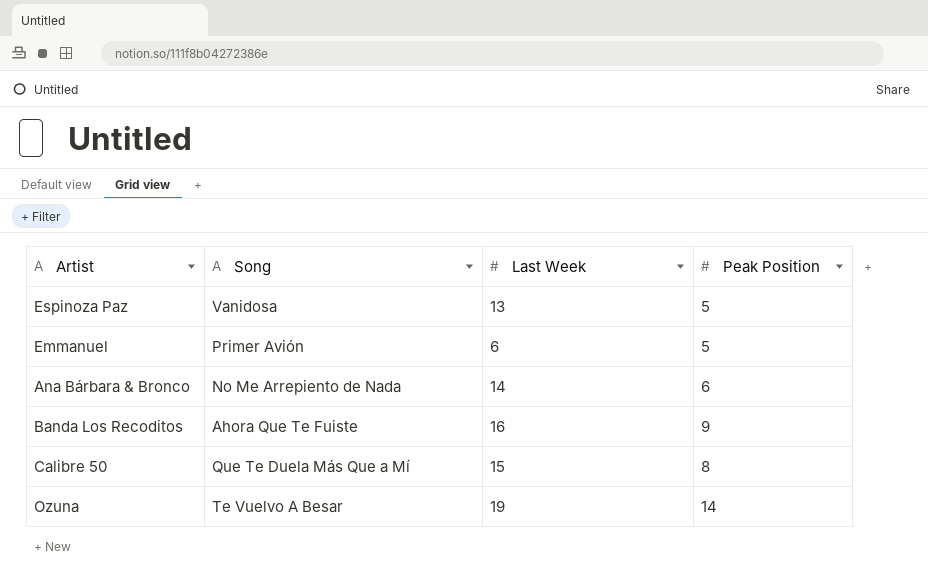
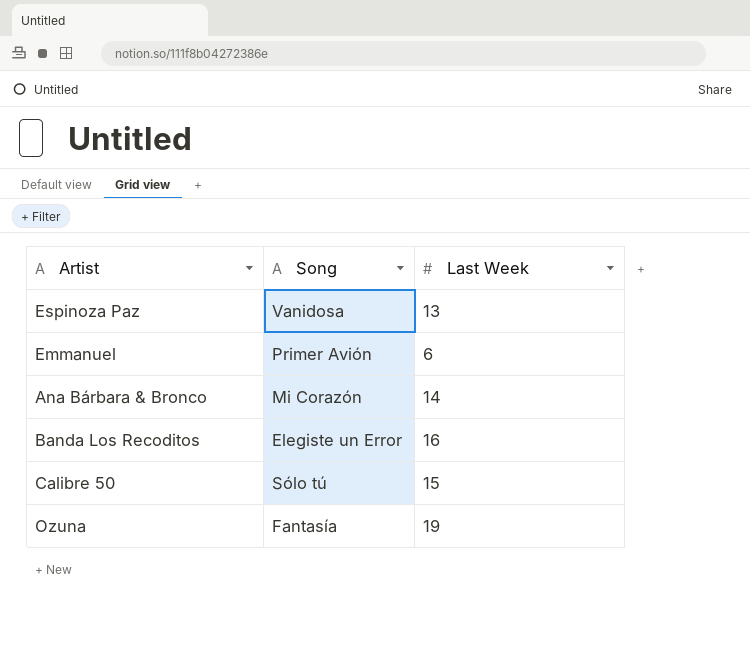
column Peak Position | position: 4 -> none
Ana Bárbara & Bronco | Song: No Me Arrepiento de Nada -> Mi Corazón
Banda Los Recoditos | Song: Ahora Que Te Fuiste -> Elegiste un Error
Calibre 50 | Song: Que Te Duela Más Que a Mí -> Sólo tú
Ozuna | Song: Te Vuelvo A Besar -> Fantasía

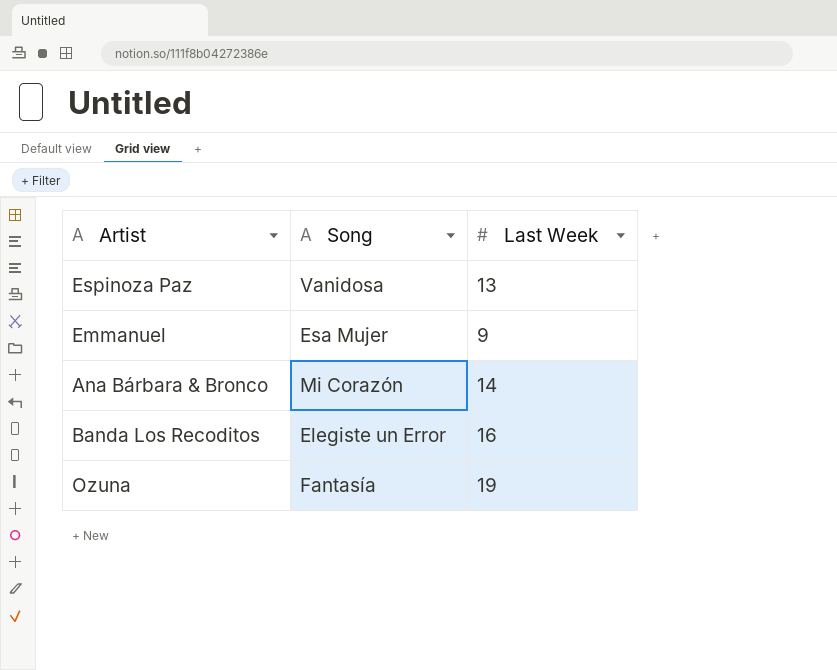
row Calibre 50: Sólo tú | 15 -> none
Emmanuel | Song: Primer Avión -> Esa Mujer
Emmanuel | Last Week: 6 -> 9

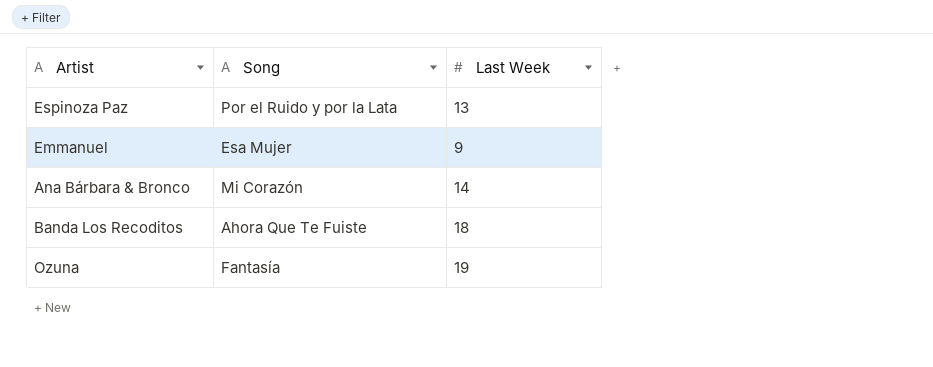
Espinoza Paz | Song: Vanidosa -> Por el Ruido y por la Lata
Banda Los Recoditos | Song: Elegiste un Error -> Ahora Que Te Fuiste
Banda Los Recoditos | Last Week: 16 -> 18

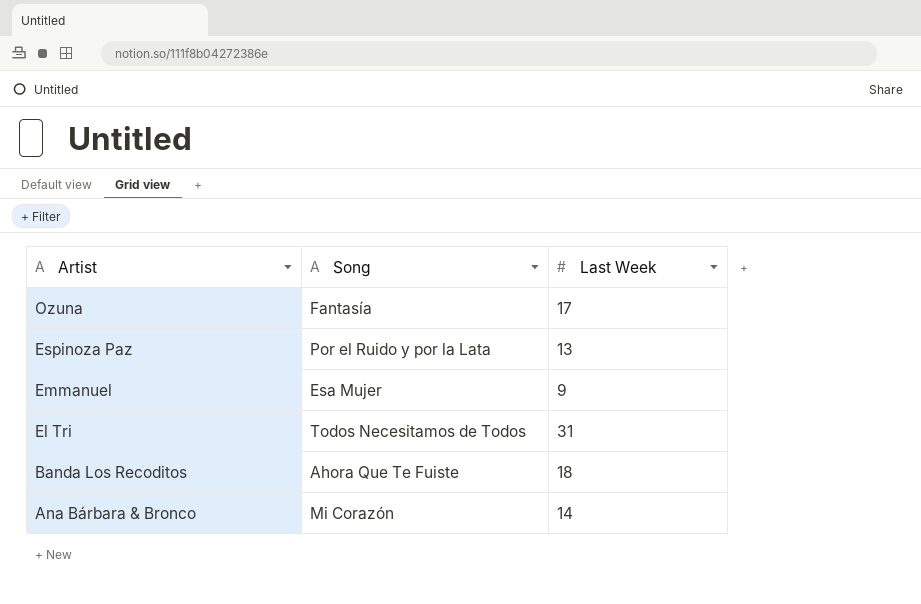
row order: none -> Artist descending
Ozuna | Last Week: 19 -> 17
row El Tri: none -> Todos Necesitamos de Todos | 31

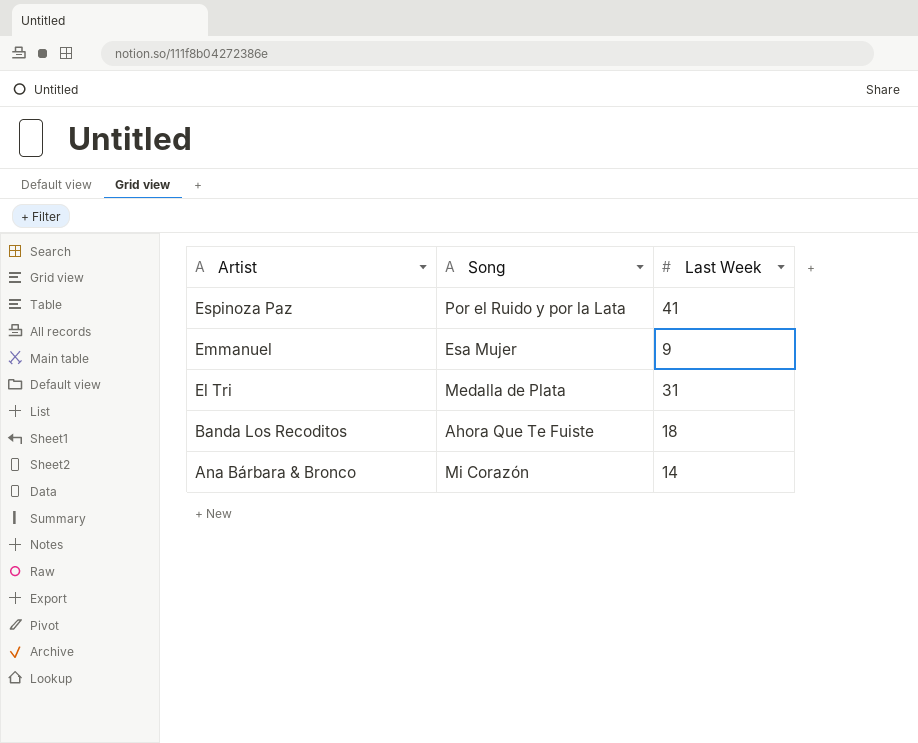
row Ozuna: Fantasía | 17 -> none
Espinoza Paz | Last Week: 13 -> 41
El Tri | Song: Todos Necesitamos de Todos -> Medalla de Plata

